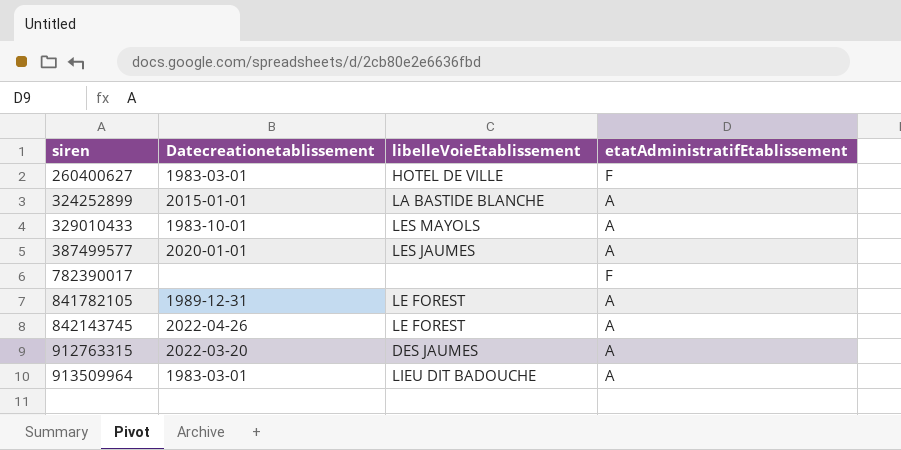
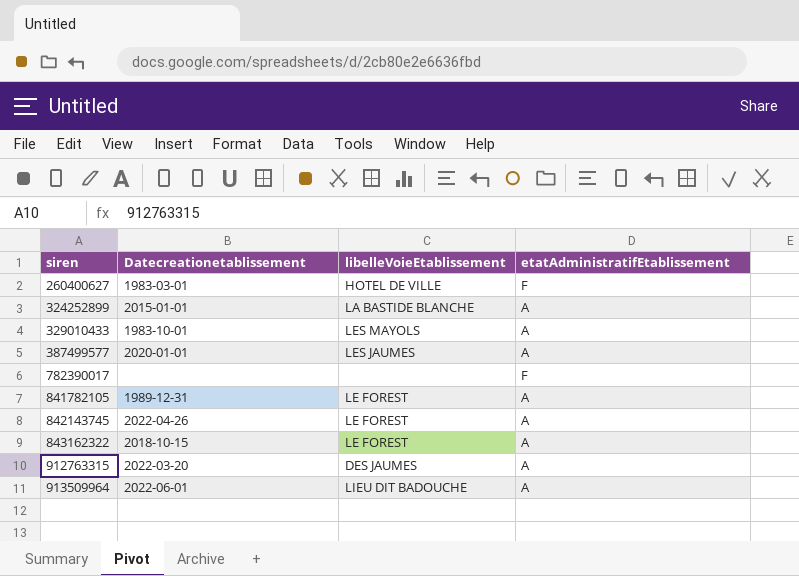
row 843162322: none -> 2018-10-15 | LE FOREST | A
913509964 | Datecreationetablissement: 1983-03-01 -> 2022-06-01

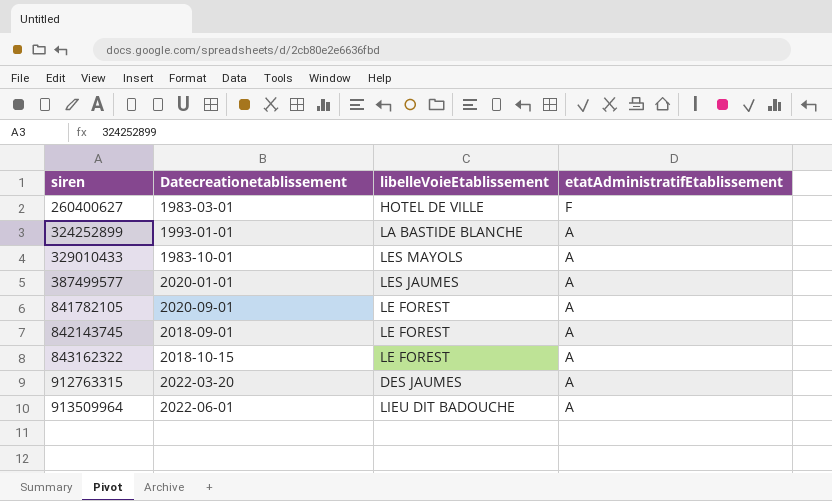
row 782390017: none | none | F -> none
324252899 | Datecreationetablissement: 2015-01-01 -> 1993-01-01
841782105 | Datecreationetablissement: 1989-12-31 -> 2020-09-01
842143745 | Datecreationetablissement: 2022-04-26 -> 2018-09-01

